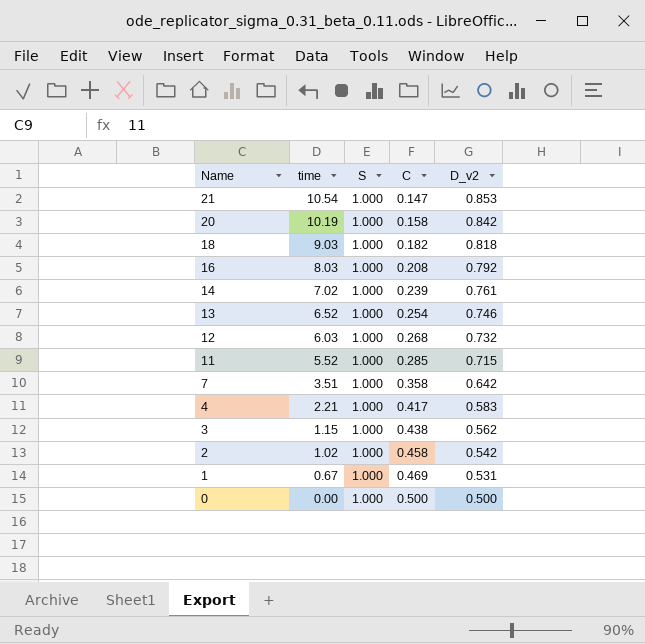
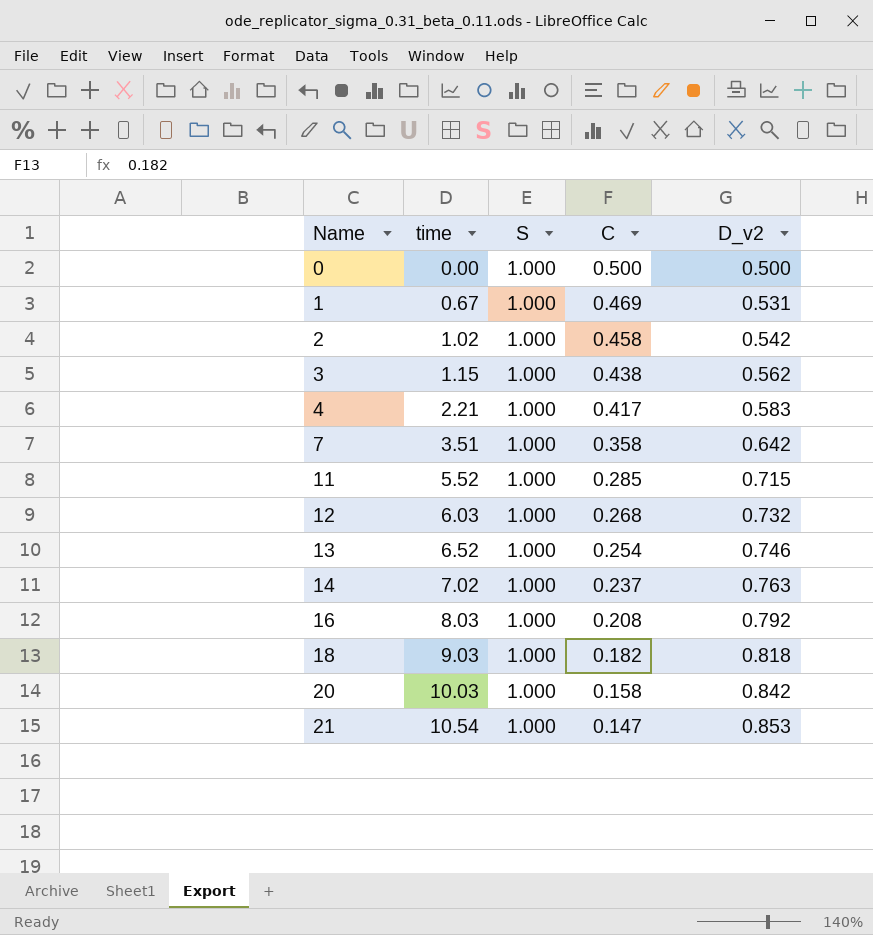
row order: Name descending -> Name ascending
14 | C: 0.239 -> 0.237
14 | D_v2: 0.761 -> 0.763
20 | time: 10.19 -> 10.03

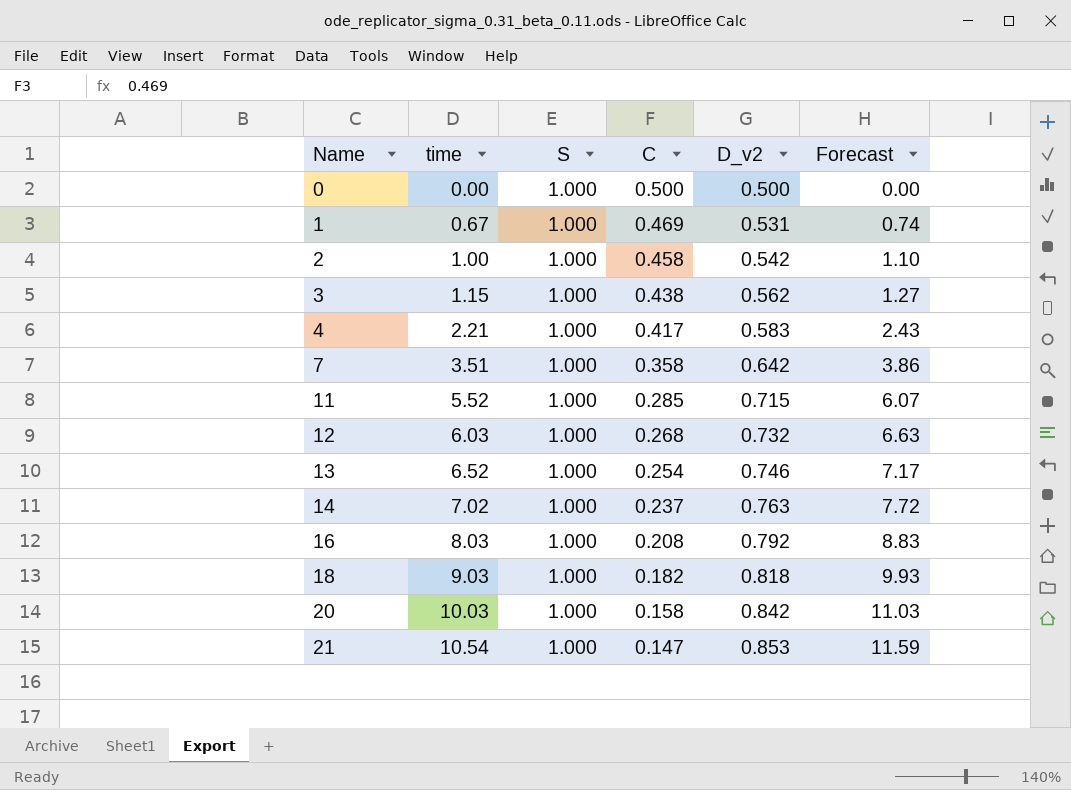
column Forecast | formula: none -> [time] * 1.1
2 | time: 1.02 -> 1.00

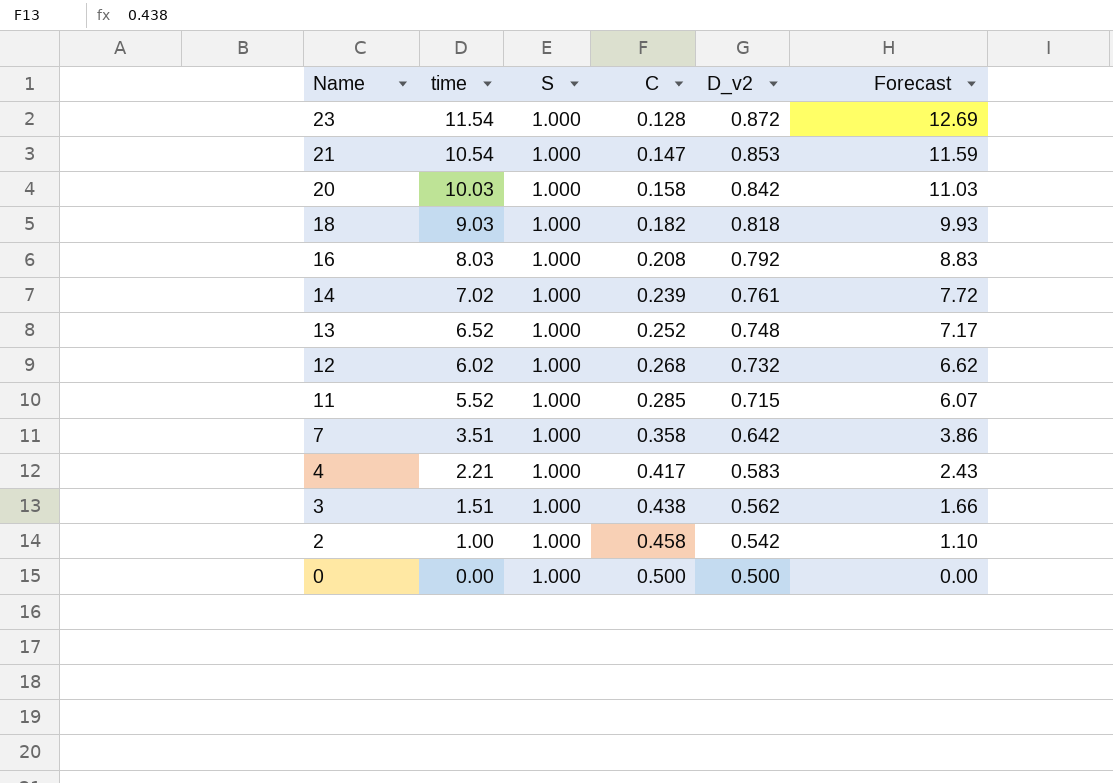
row order: Name ascending -> Name descending
row 1: 0.67 | 1.000 | 0.469 | 0.531 | 0.74 -> none
row 23: none -> 11.54 | 1.000 | 0.128 | 0.872 | 12.69
14 | C: 0.237 -> 0.239
14 | D_v2: 0.763 -> 0.761
13 | C: 0.254 -> 0.252
13 | D_v2: 0.746 -> 0.748
12 | time: 6.03 -> 6.02
12 | Forecast: 6.63 -> 6.62
3 | time: 1.15 -> 1.51
3 | Forecast: 1.27 -> 1.66

